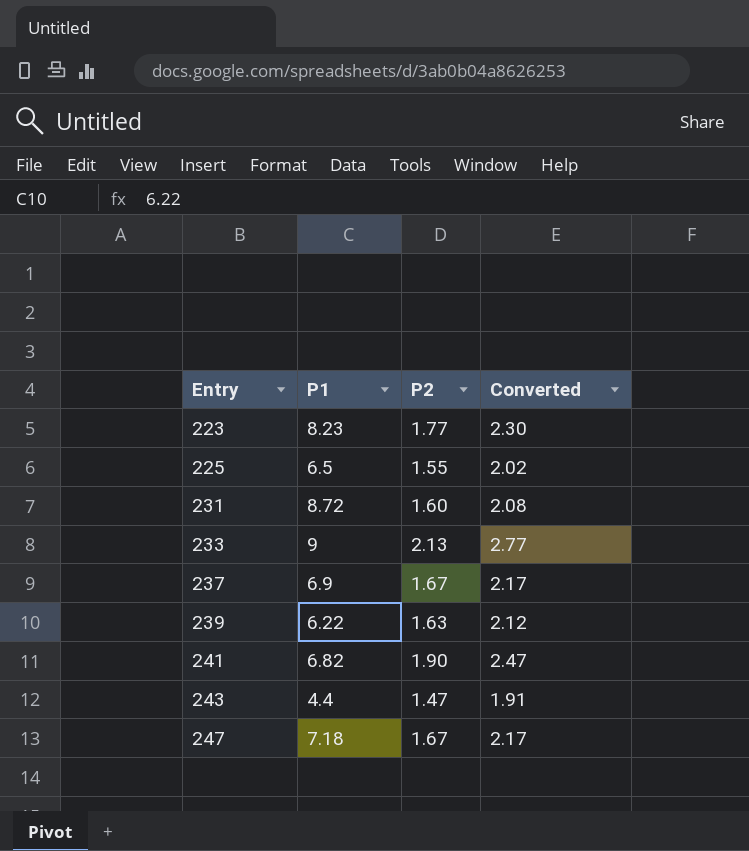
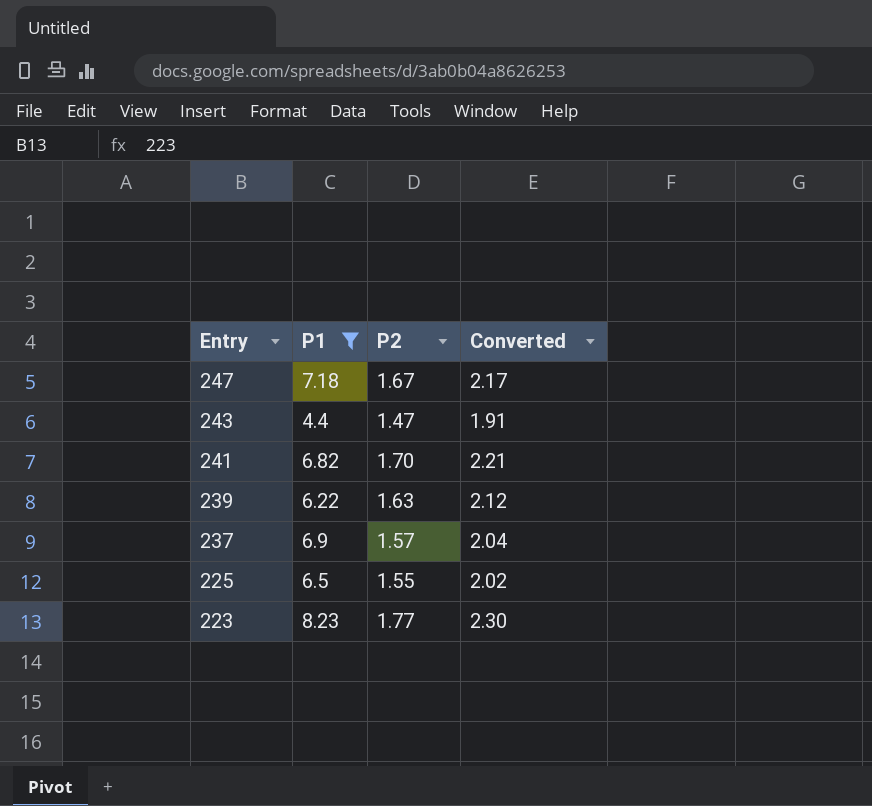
filter: none -> P1 <= 8.23
row order: Entry ascending -> Entry descending
241 | P2: 1.90 -> 1.70
241 | Converted: 2.47 -> 2.21
237 | P2: 1.67 -> 1.57
237 | Converted: 2.17 -> 2.04

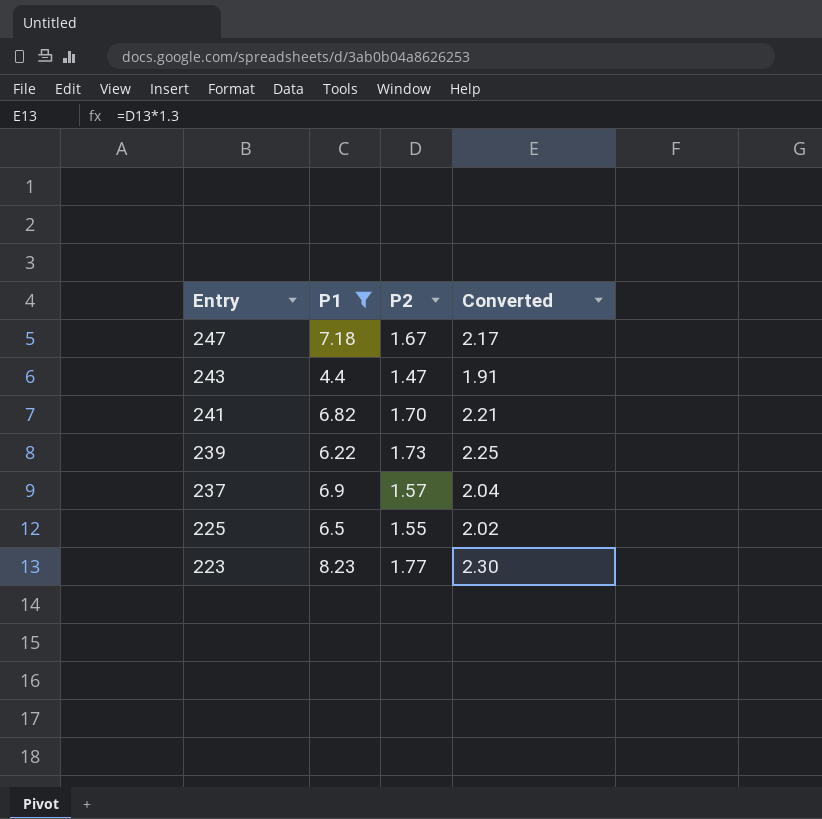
239 | P2: 1.63 -> 1.73
239 | Converted: 2.12 -> 2.25

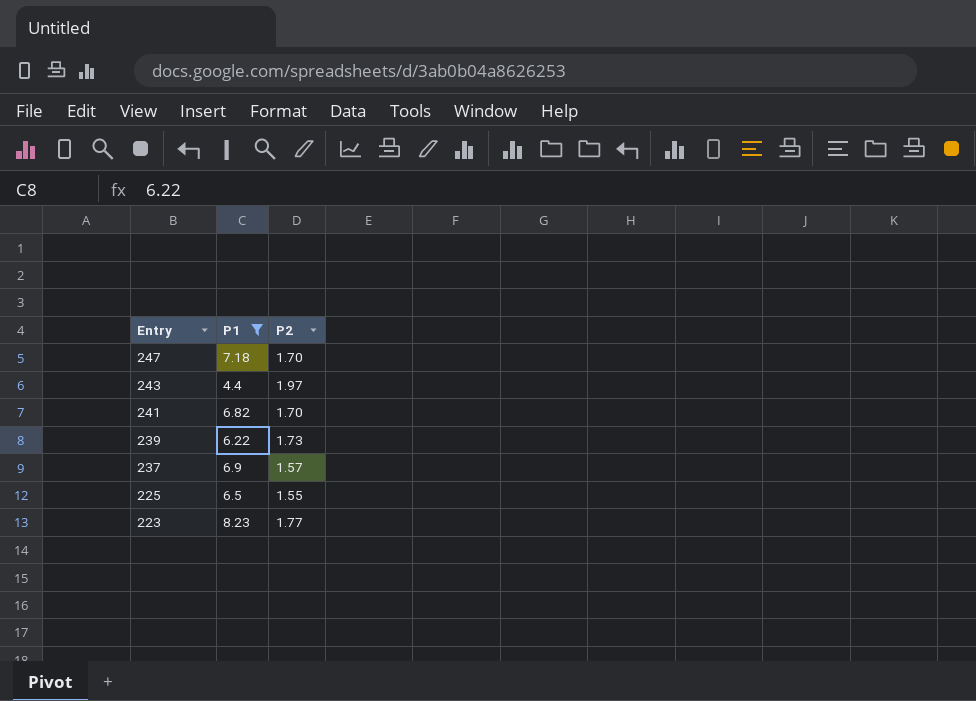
column Converted | formula: [P2] * 1.3 -> none
247 | P2: 1.67 -> 1.70
243 | P2: 1.47 -> 1.97

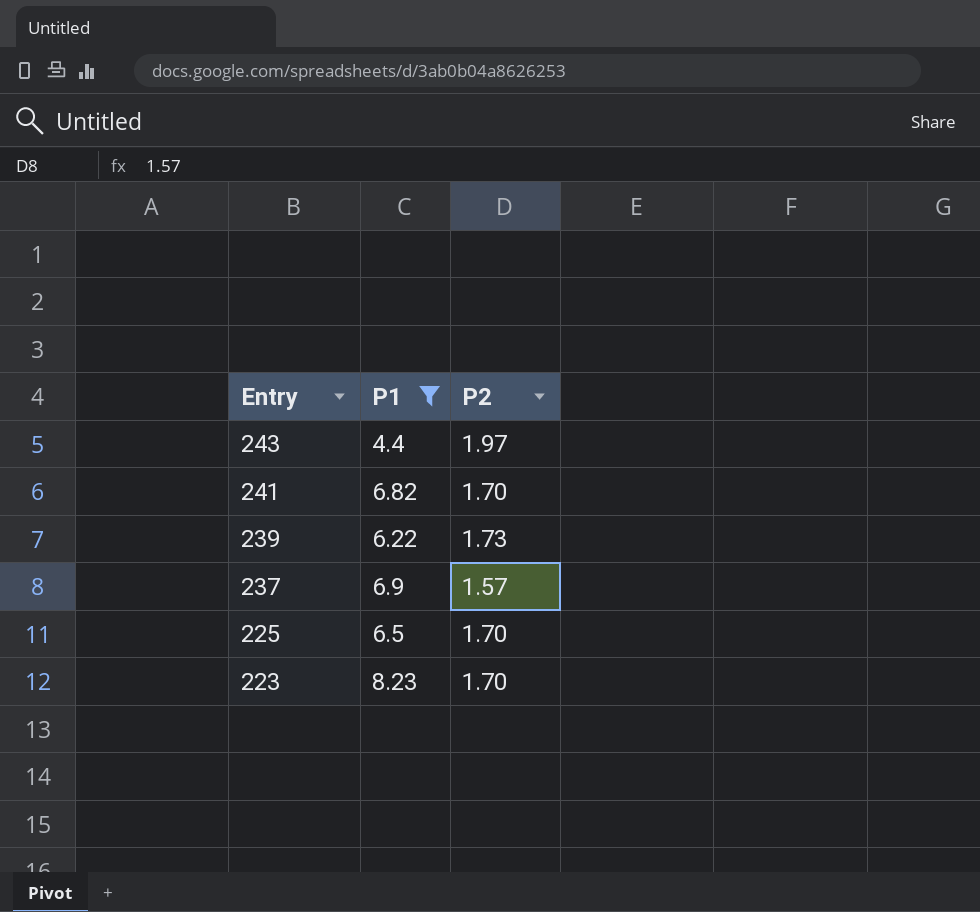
row 247: 7.18 | 1.70 -> none
225 | P2: 1.55 -> 1.70
223 | P2: 1.77 -> 1.70

